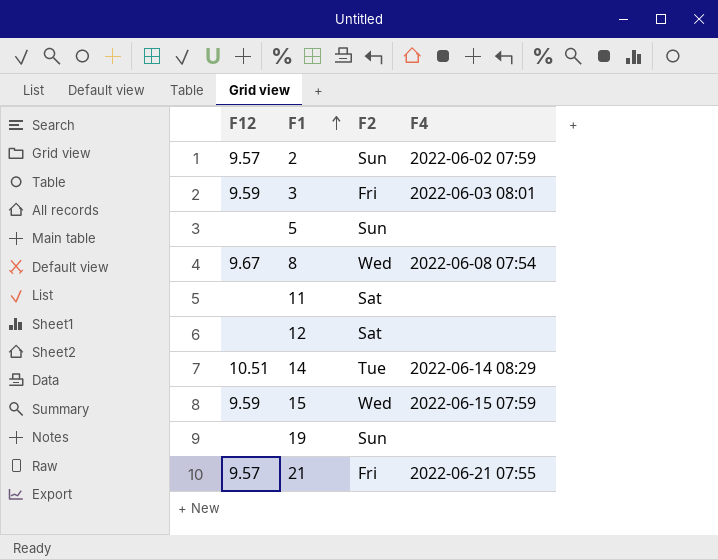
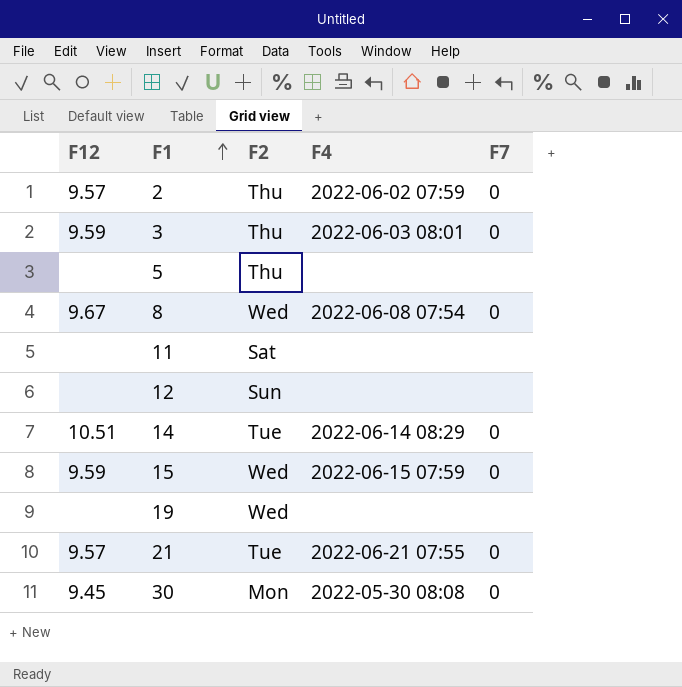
column F7 | position: none -> 5
2 | F2: Sun -> Thu
3 | F2: Fri -> Thu
5 | F2: Sun -> Thu
12 | F2: Sat -> Sun
19 | F2: Sun -> Wed
21 | F2: Fri -> Tue
row 30: none -> 9.45 | Mon | 2022-05-30 08:08 | 0

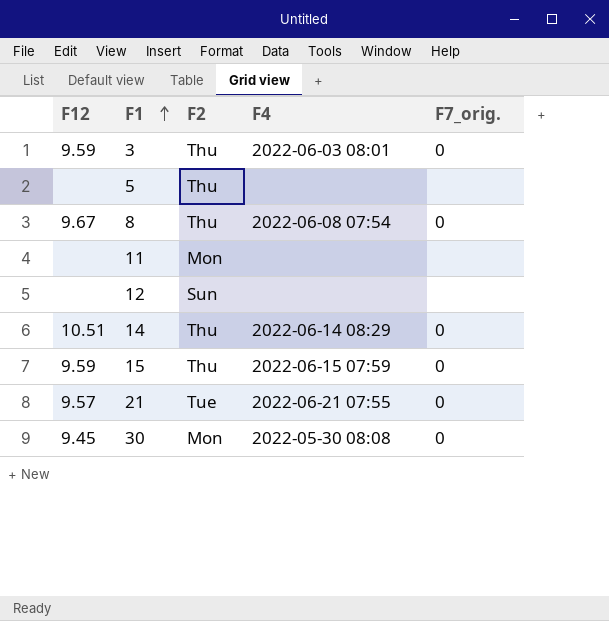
column name: F7 -> F7_orig.
row 2: 9.57 | Thu | 2022-06-02 07:59 | 0 -> none
row 19: none | Wed | none | none -> none
8 | F2: Wed -> Thu
11 | F2: Sat -> Mon
14 | F2: Tue -> Thu
15 | F2: Wed -> Thu

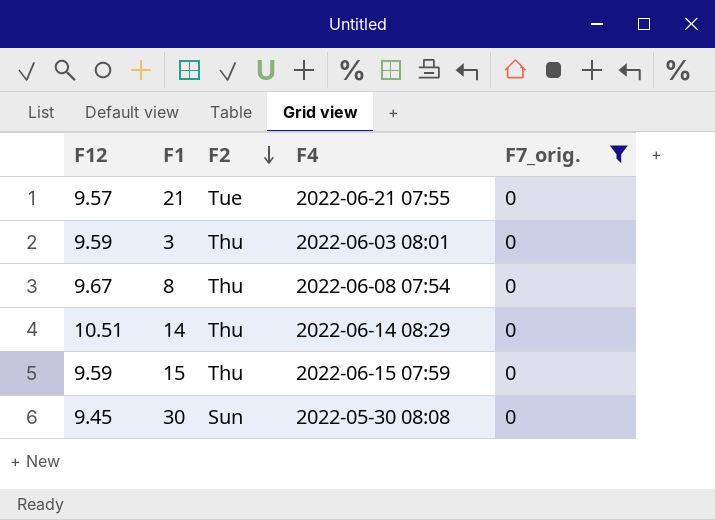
filter: none -> F7_orig. = 0
row order: F1 ascending -> F2 descending
30 | F2: Mon -> Sun

